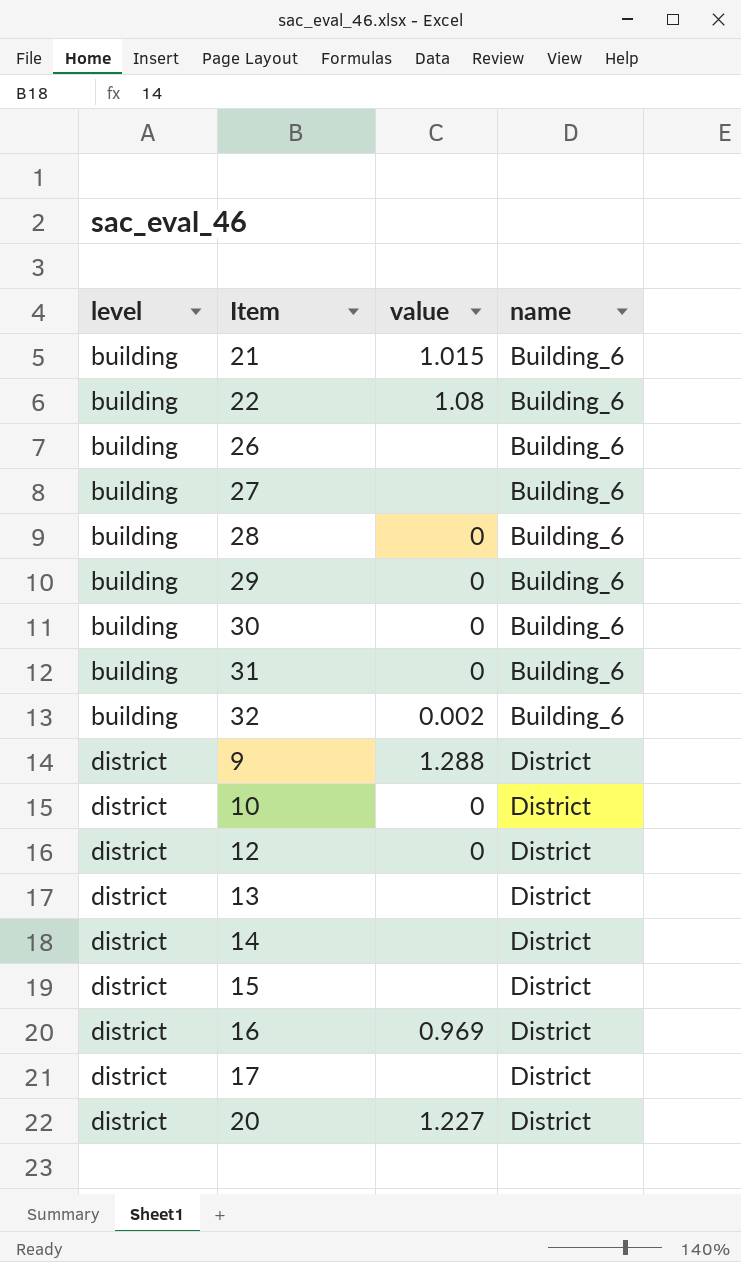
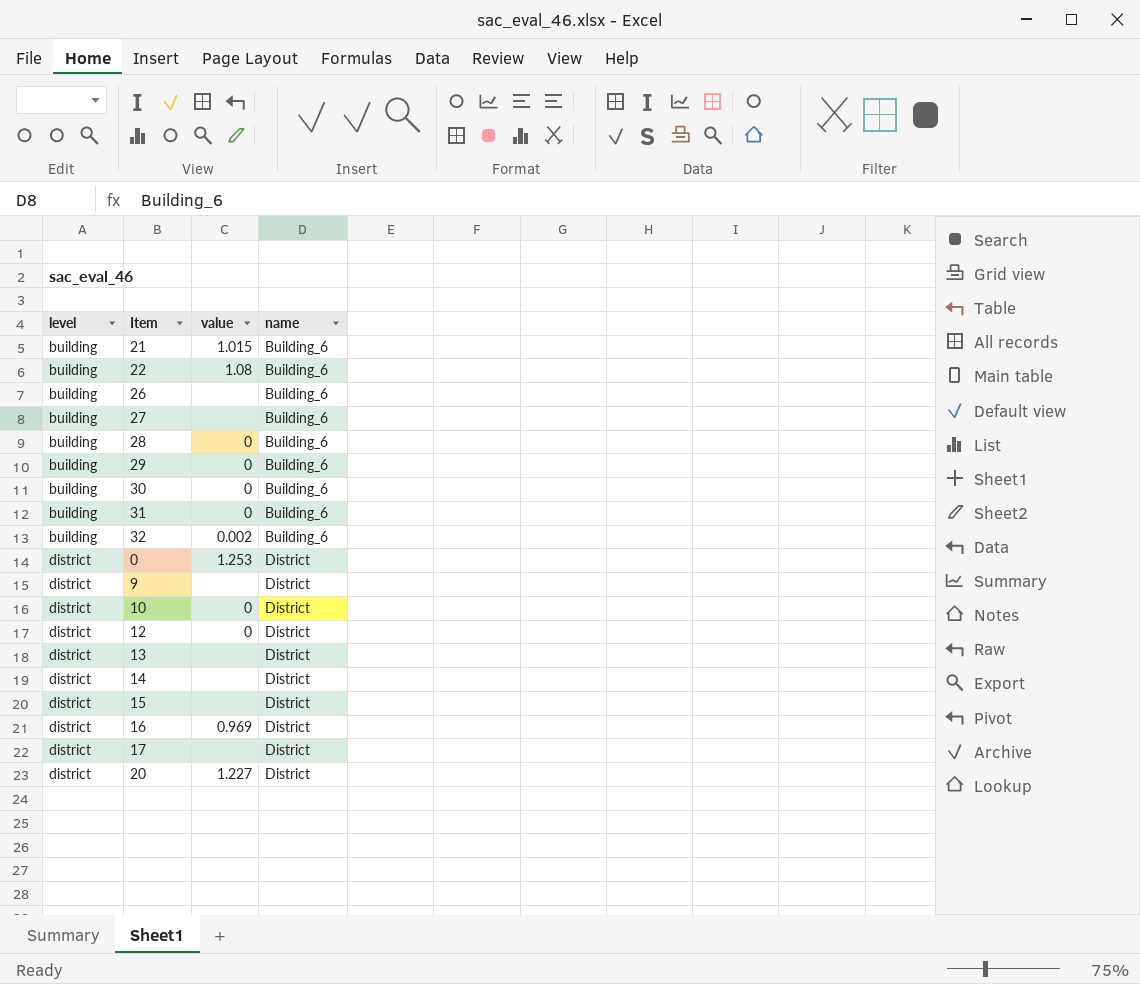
row 0: none -> district | 1.253 | District
9 | value: 1.288 -> none

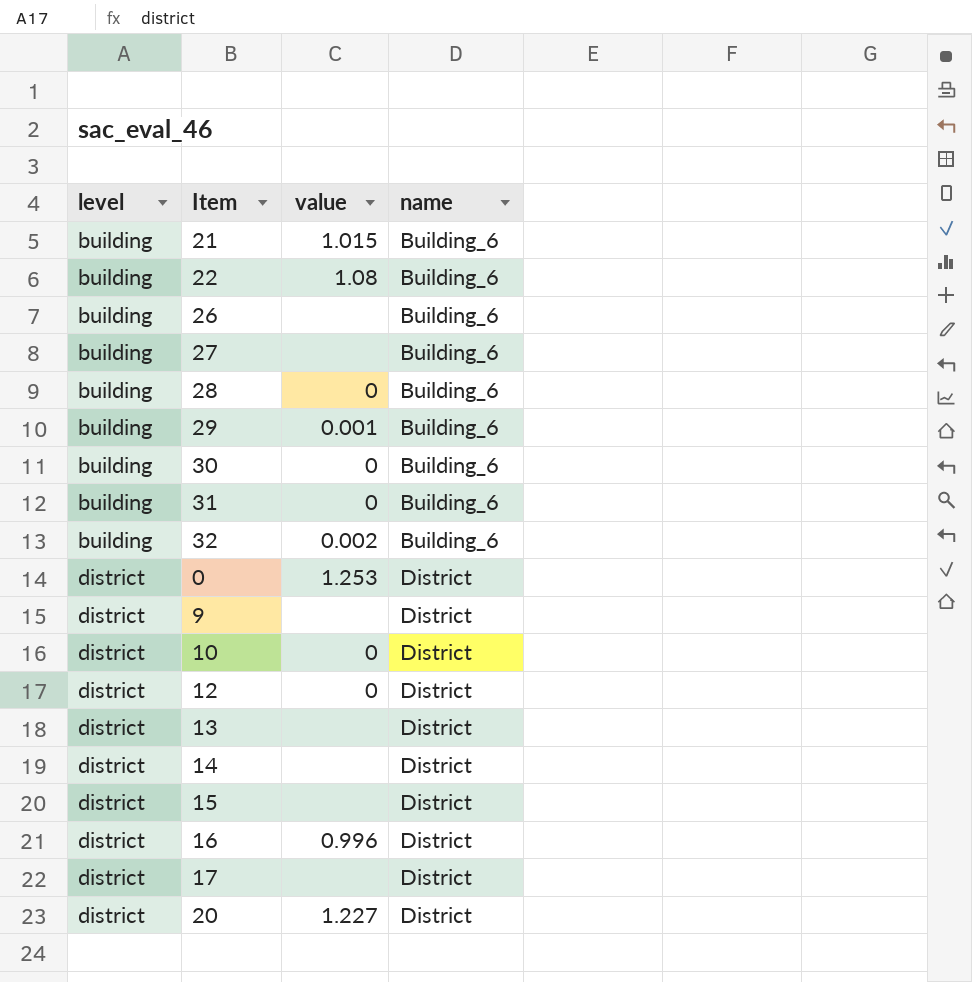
29 | value: 0 -> 0.001
16 | value: 0.969 -> 0.996

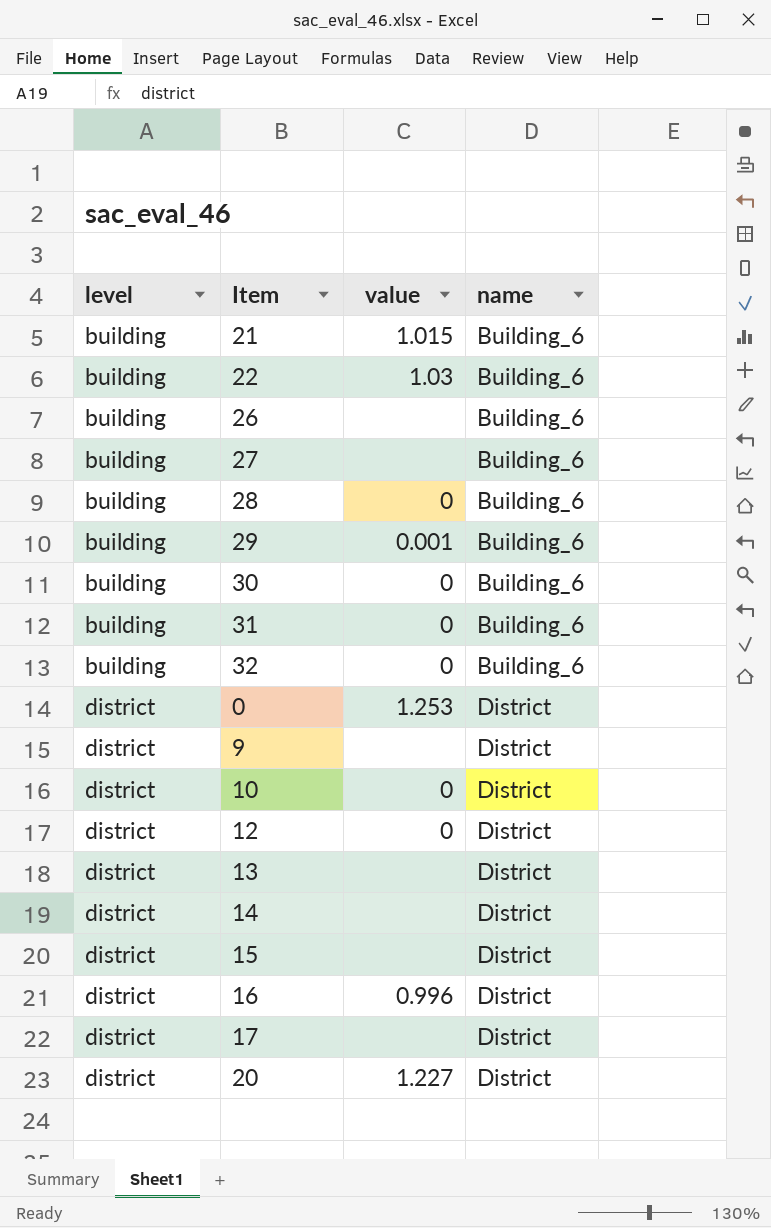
22 | value: 1.08 -> 1.03
32 | value: 0.002 -> 0

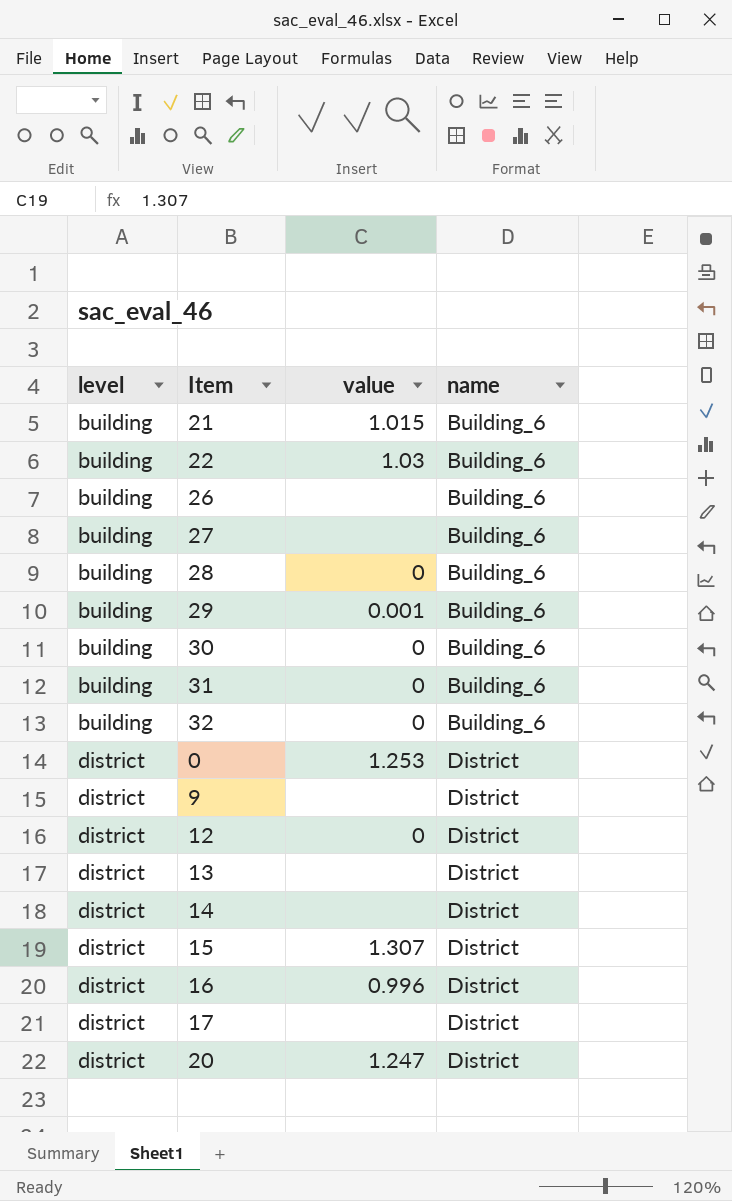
row 10: district | 0 | District -> none
15 | value: none -> 1.307
20 | value: 1.227 -> 1.247

